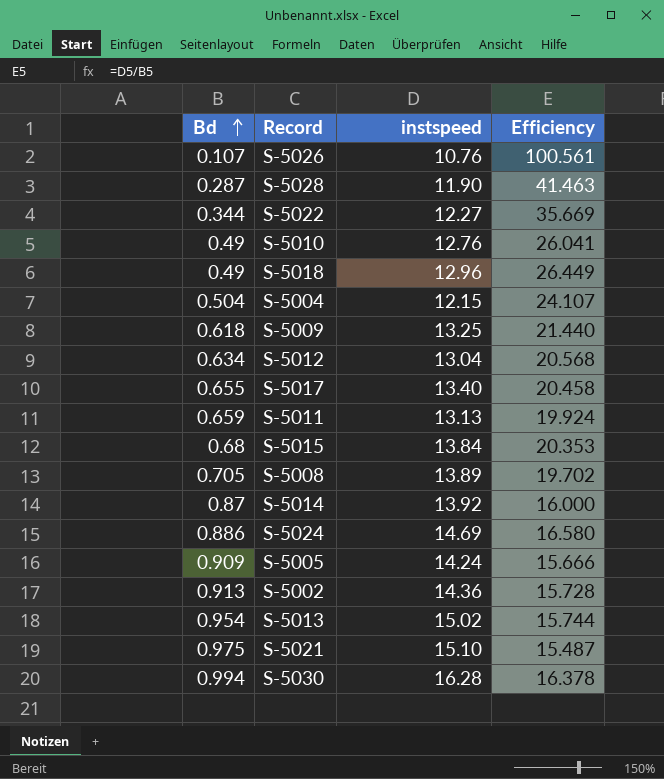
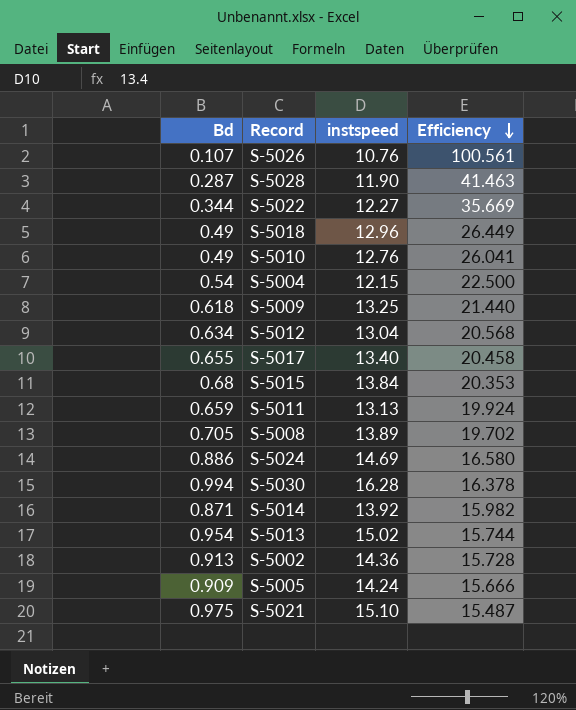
row order: Bd ascending -> Efficiency descending
S-5004 | Bd: 0.504 -> 0.54
S-5004 | Efficiency: 24.107 -> 22.500
S-5014 | Bd: 0.87 -> 0.871
S-5014 | Efficiency: 16.000 -> 15.982

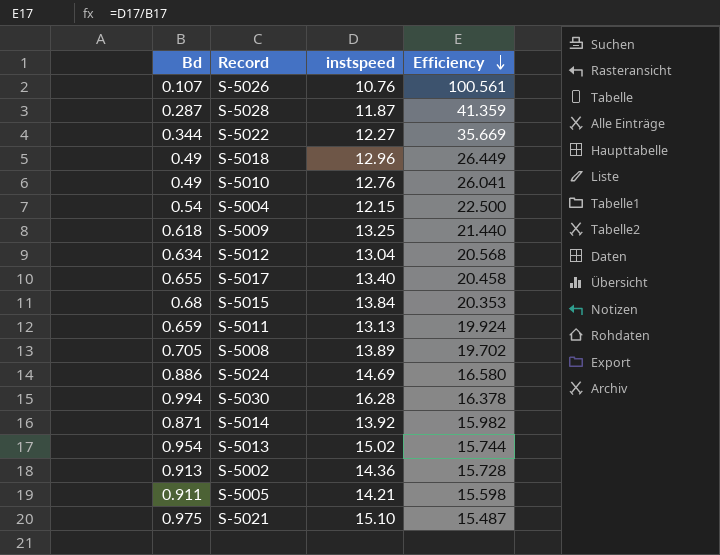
S-5028 | instspeed: 11.90 -> 11.87
S-5028 | Efficiency: 41.463 -> 41.359
S-5005 | Bd: 0.909 -> 0.911
S-5005 | instspeed: 14.24 -> 14.21
S-5005 | Efficiency: 15.666 -> 15.598

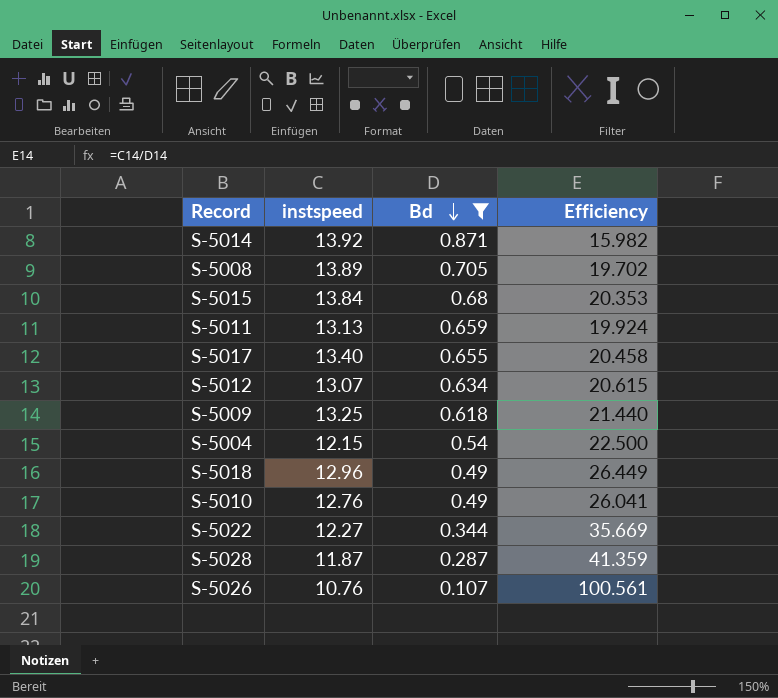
filter: none -> Bd <= 0.871
row order: Efficiency descending -> Bd descending
column Bd | position: 1 -> 3
S-5012 | instspeed: 13.04 -> 13.07
S-5012 | Efficiency: 20.568 -> 20.615

